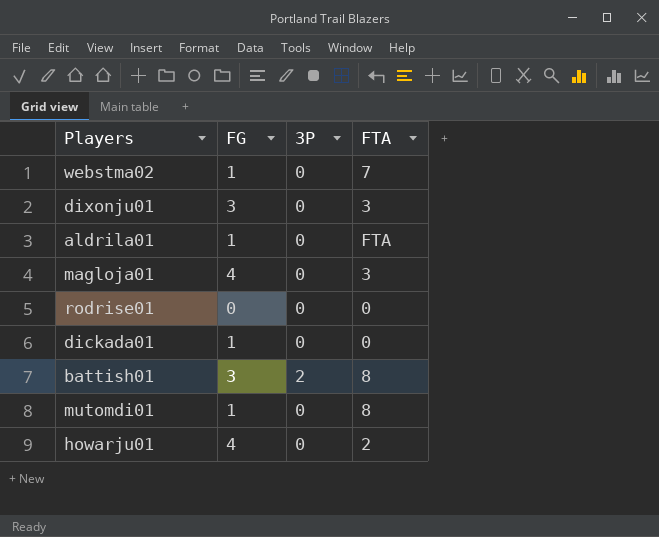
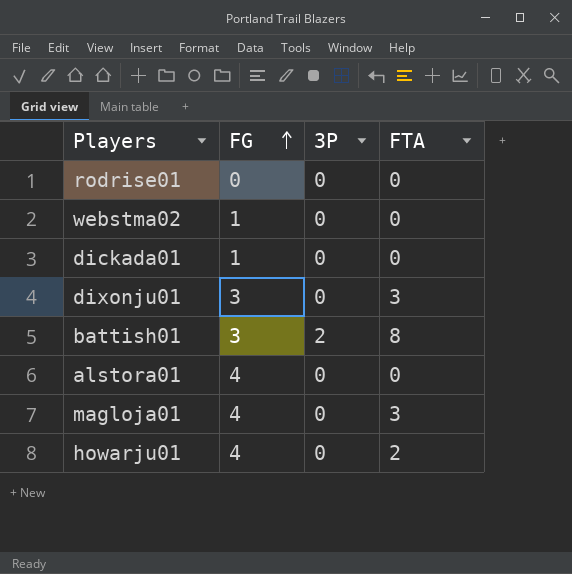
row order: none -> FG ascending
row aldrila01: 1 | 0 | FTA -> none
row mutomdi01: 1 | 0 | 8 -> none
webstma02 | FTA: 7 -> 0
row alstora01: none -> 4 | 0 | 0

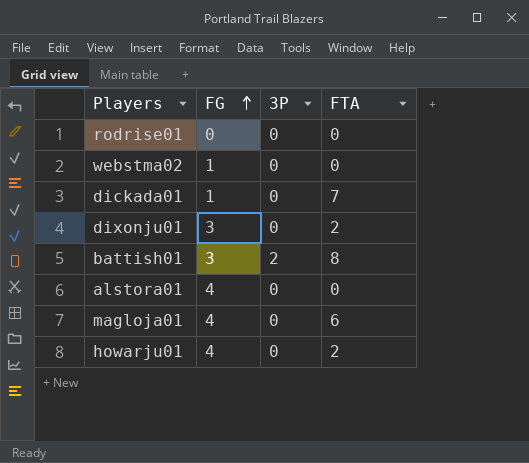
dickada01 | FTA: 0 -> 7
dixonju01 | FTA: 3 -> 2
magloja01 | FTA: 3 -> 6

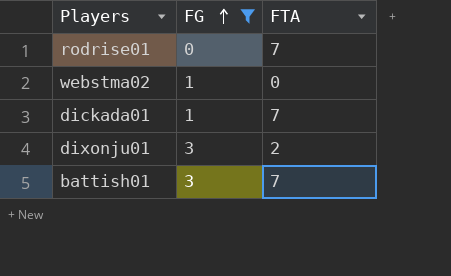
filter: none -> FG != 4
column 3P | position: 3 -> none
rodrise01 | FTA: 0 -> 7
battish01 | FTA: 8 -> 7

